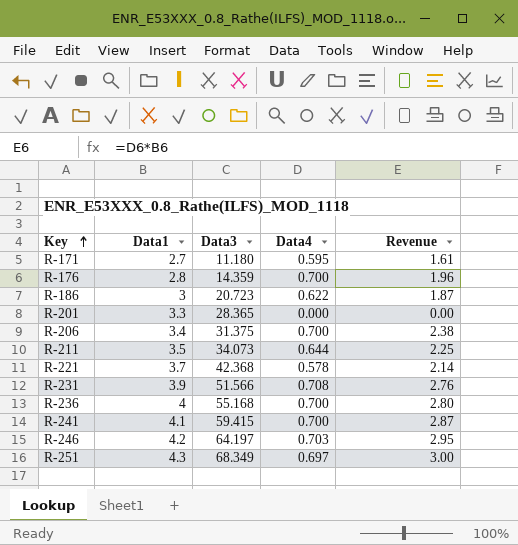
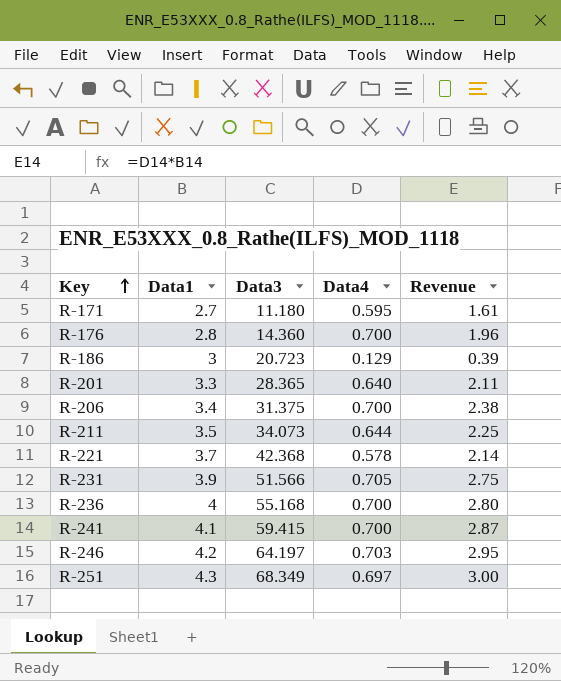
R-176 | Data3: 14.359 -> 14.360
R-186 | Data4: 0.622 -> 0.129
R-186 | Revenue: 1.87 -> 0.39
R-201 | Data4: 0.000 -> 0.640
R-201 | Revenue: 0.00 -> 2.11
R-231 | Data4: 0.708 -> 0.705
R-231 | Revenue: 2.76 -> 2.75

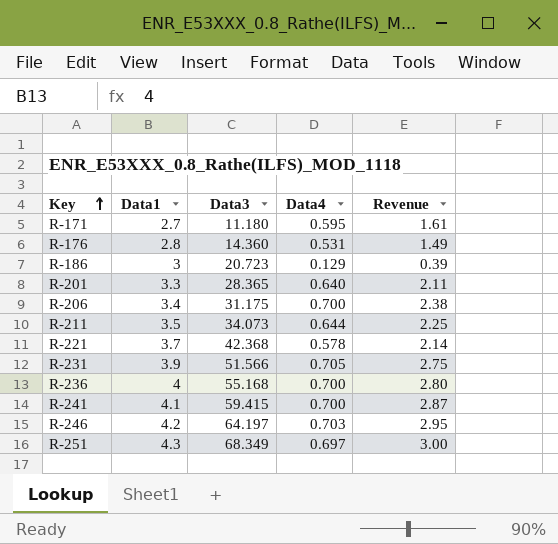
R-176 | Data4: 0.700 -> 0.531
R-176 | Revenue: 1.96 -> 1.49
R-206 | Data3: 31.375 -> 31.175

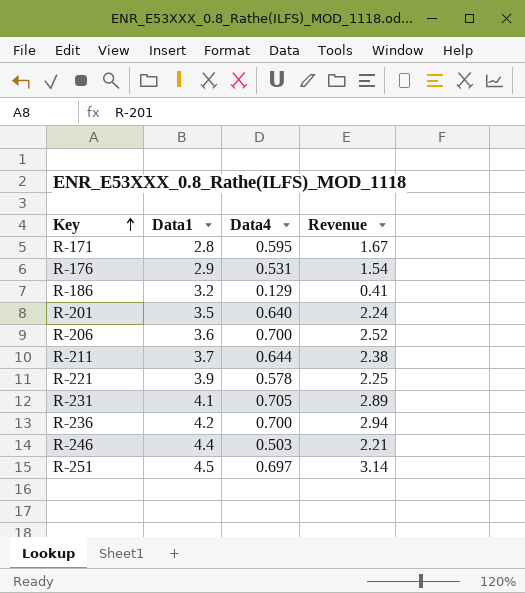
column Data3 | position: 3 -> none
row R-241: 4.1 | 59.415 | 0.700 | 2.87 -> none
R-171 | Data1: 2.7 -> 2.8
R-171 | Revenue: 1.61 -> 1.67
R-176 | Data1: 2.8 -> 2.9
R-176 | Revenue: 1.49 -> 1.54
R-186 | Data1: 3 -> 3.2
R-186 | Revenue: 0.39 -> 0.41
R-201 | Data1: 3.3 -> 3.5
R-201 | Revenue: 2.11 -> 2.24
R-206 | Data1: 3.4 -> 3.6
R-206 | Revenue: 2.38 -> 2.52
R-211 | Data1: 3.5 -> 3.7
R-211 | Revenue: 2.25 -> 2.38
R-221 | Data1: 3.7 -> 3.9
R-221 | Revenue: 2.14 -> 2.25
R-231 | Data1: 3.9 -> 4.1
R-231 | Revenue: 2.75 -> 2.89
R-236 | Data1: 4 -> 4.2
R-236 | Revenue: 2.80 -> 2.94
R-246 | Data1: 4.2 -> 4.4
R-246 | Data4: 0.703 -> 0.503
R-246 | Revenue: 2.95 -> 2.21
R-251 | Data1: 4.3 -> 4.5
R-251 | Revenue: 3.00 -> 3.14

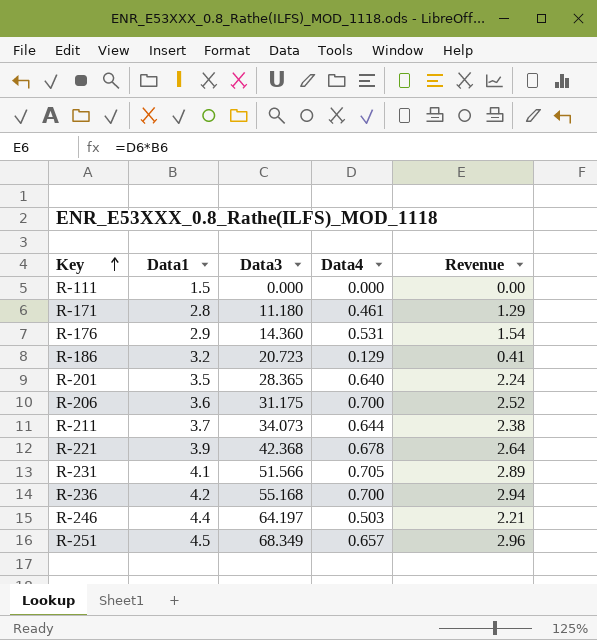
column Data3 | position: none -> 3
row R-111: none -> 1.5 | 0.000 | 0.000 | 0.00
R-171 | Data4: 0.595 -> 0.461
R-171 | Revenue: 1.67 -> 1.29
R-221 | Data4: 0.578 -> 0.678
R-221 | Revenue: 2.25 -> 2.64
R-251 | Data4: 0.697 -> 0.657
R-251 | Revenue: 3.14 -> 2.96

